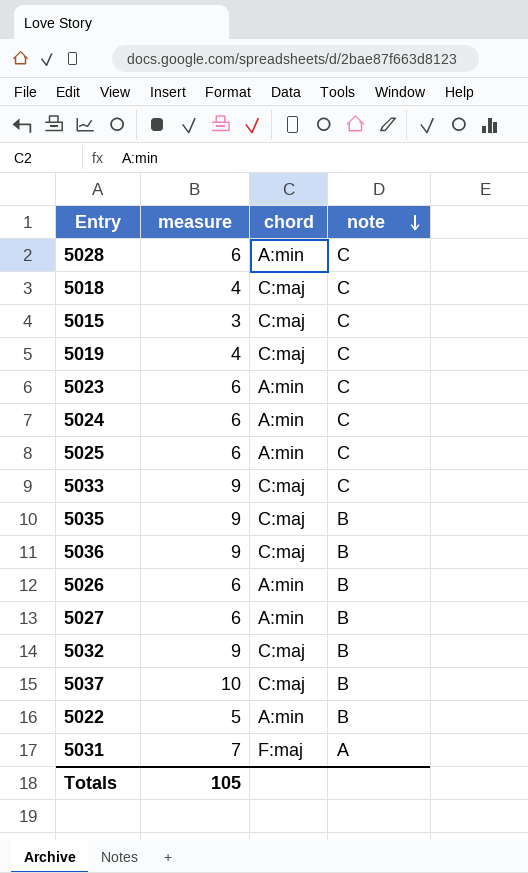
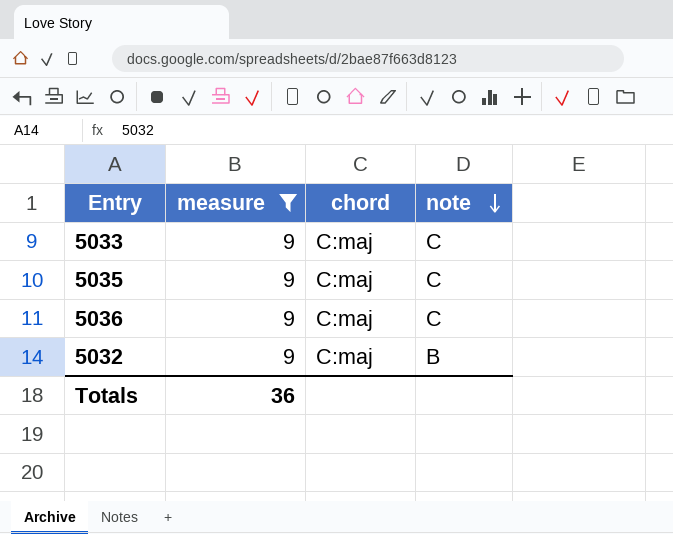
filter: none -> measure = 9
5035 | note: B -> C
5036 | note: B -> C
Totals | measure: 105 -> 36

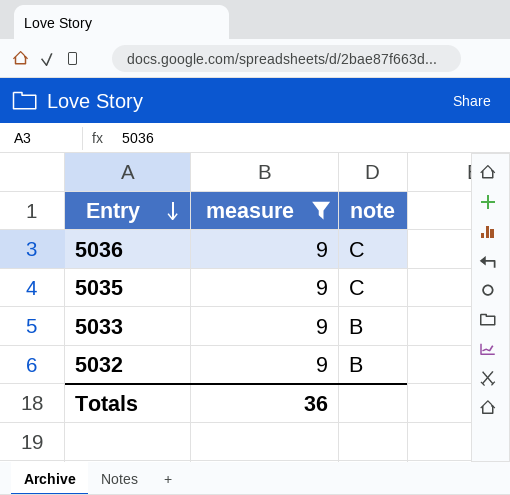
row order: note descending -> Entry descending
column chord | position: 3 -> none
5033 | note: C -> B

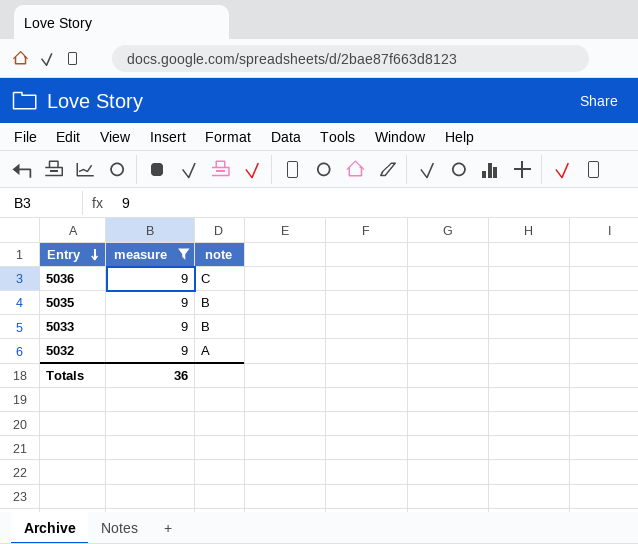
5035 | note: C -> B
5032 | note: B -> A

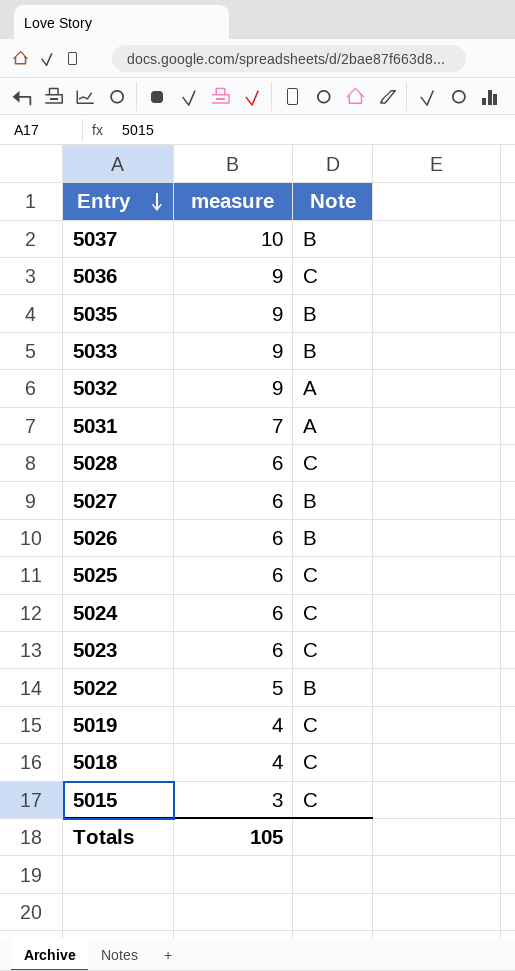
filter: measure = 9 -> none
column name: note -> Note
Totals | measure: 36 -> 105

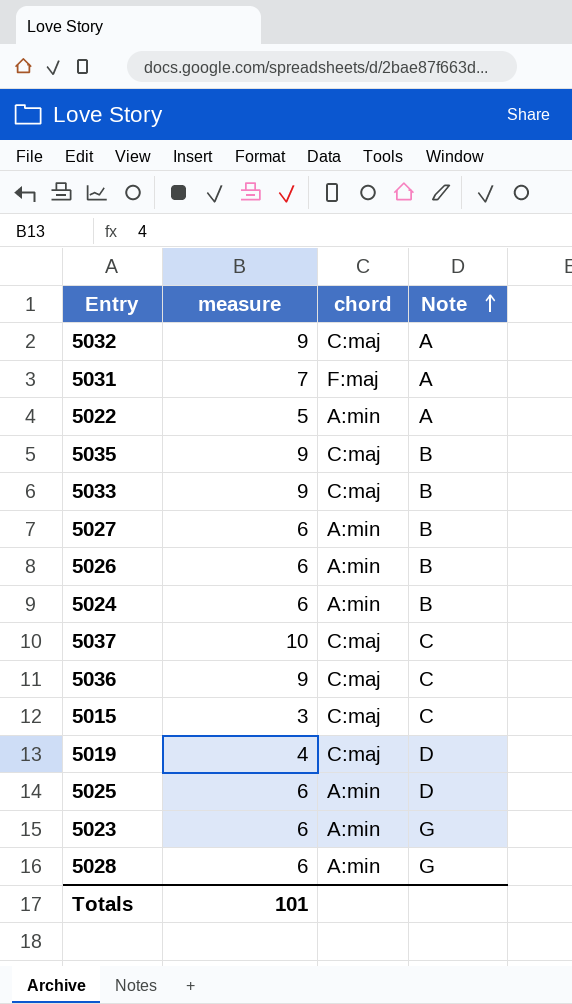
row order: Entry descending -> Note ascending
column chord | position: none -> 3
row 5018: 4 | C -> none
5022 | Note: B -> A
5024 | Note: C -> B
5037 | Note: B -> C
5019 | Note: C -> D
5025 | Note: C -> D
5023 | Note: C -> G
5028 | Note: C -> G
Totals | measure: 105 -> 101

